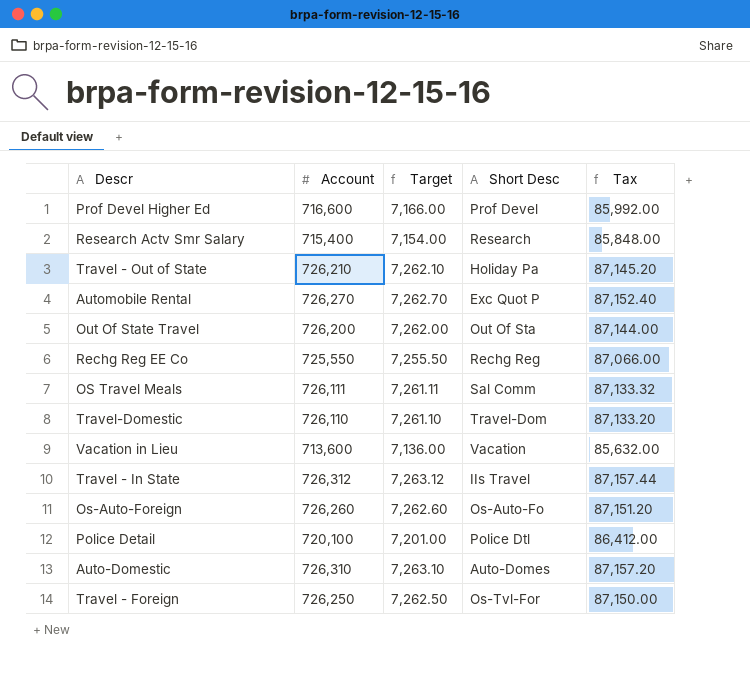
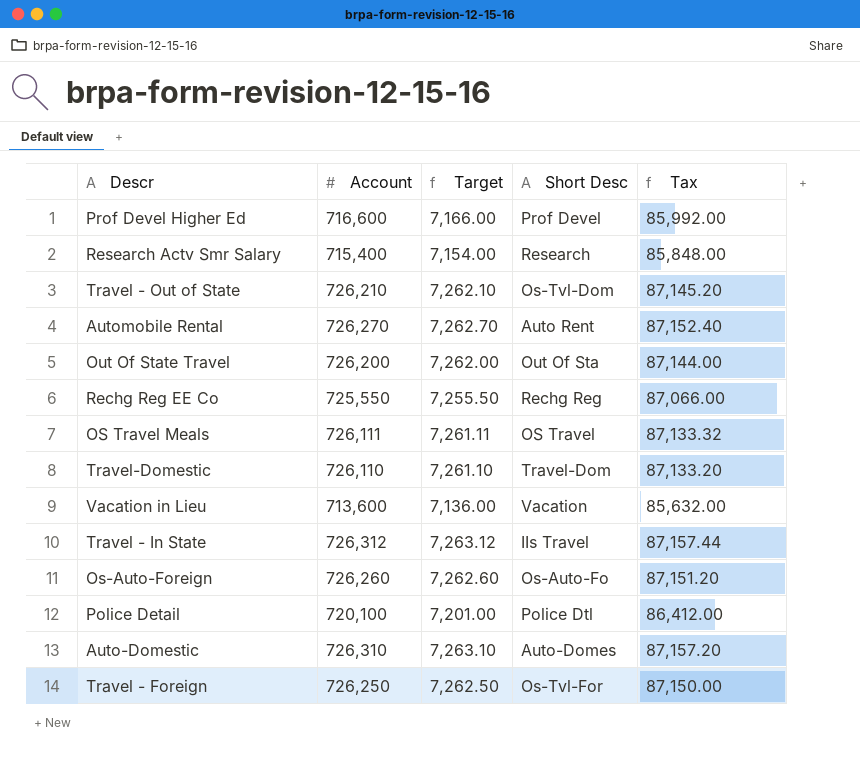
Travel - Out of State | Short Desc: Holiday Pa -> Os-Tvl-Dom
Automobile Rental | Short Desc: Exc Quot P -> Auto Rent
OS Travel Meals | Short Desc: Sal Comm -> OS Travel

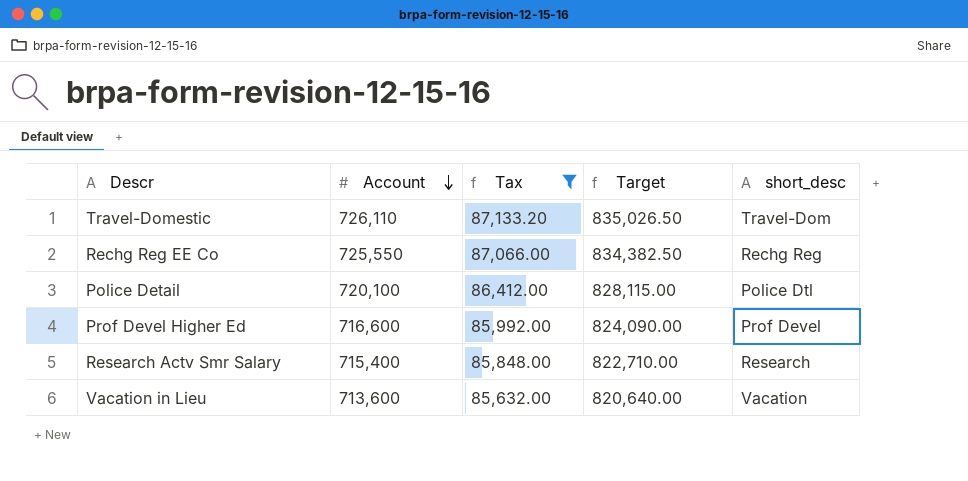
filter: none -> Tax <= 87,133.20
row order: none -> Account descending
column Tax | position: 5 -> 3
column Target | formula: [Account] * 0.01 -> [Account] * 1.15
column name: Short Desc -> short_desc

